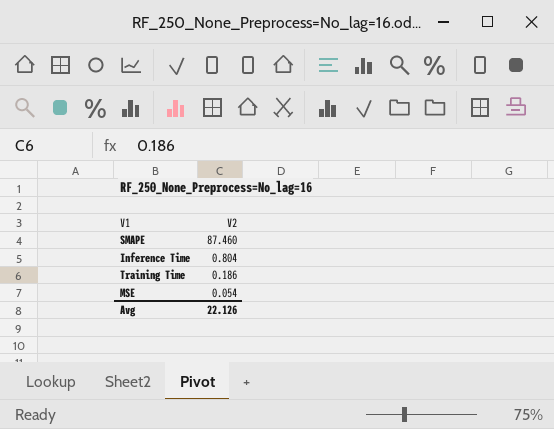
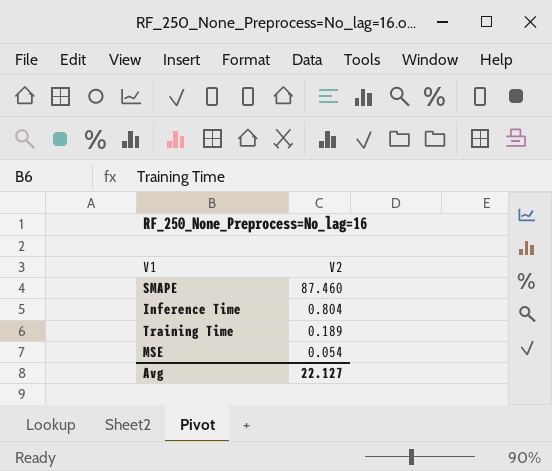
Training Time | V2: 0.186 -> 0.189
Avg | V2: 22.126 -> 22.127

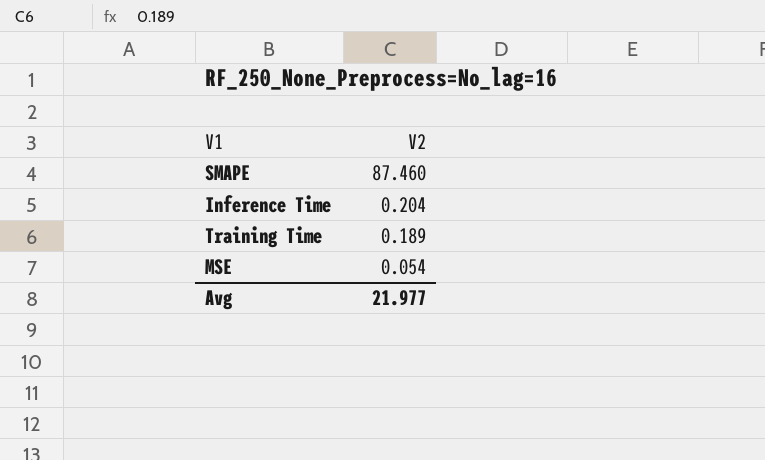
Inference Time | V2: 0.804 -> 0.204
Avg | V2: 22.127 -> 21.977

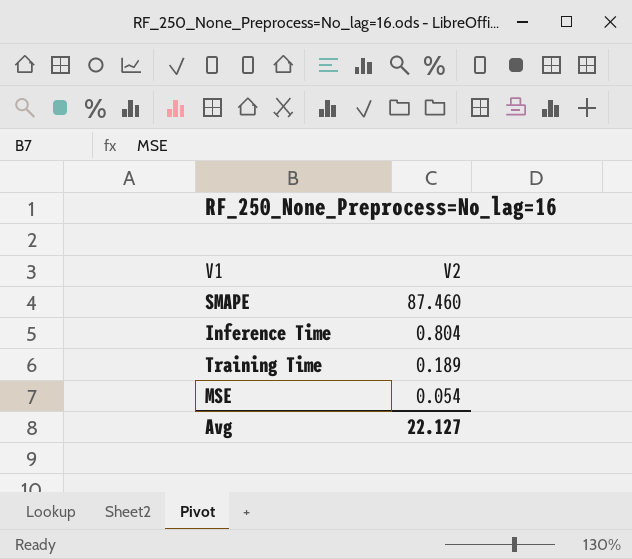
Inference Time | V2: 0.204 -> 0.804
Avg | V2: 21.977 -> 22.127

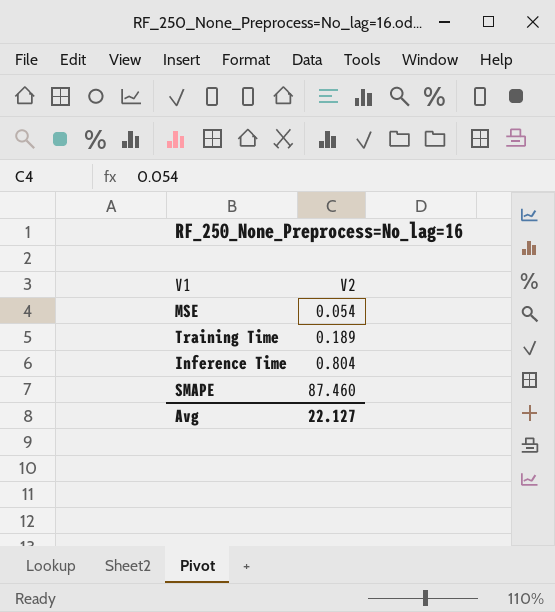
row order: V2 descending -> V2 ascending

